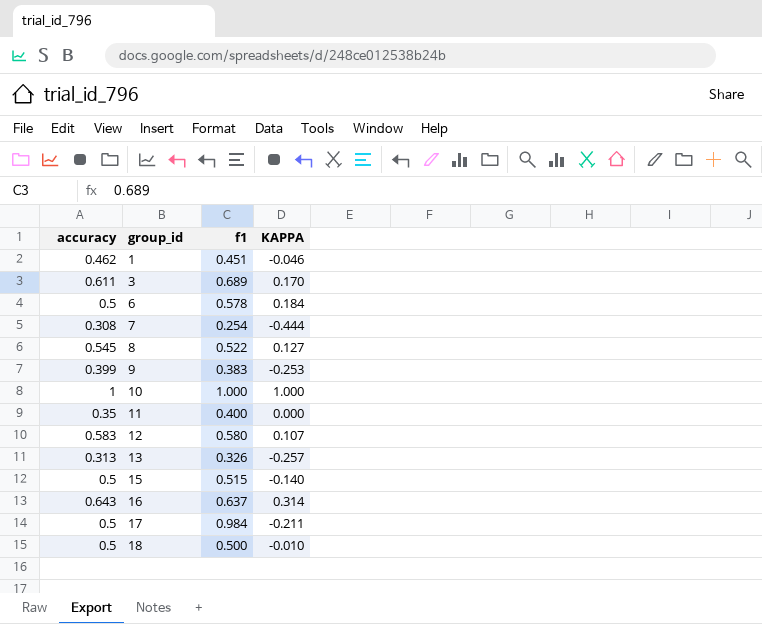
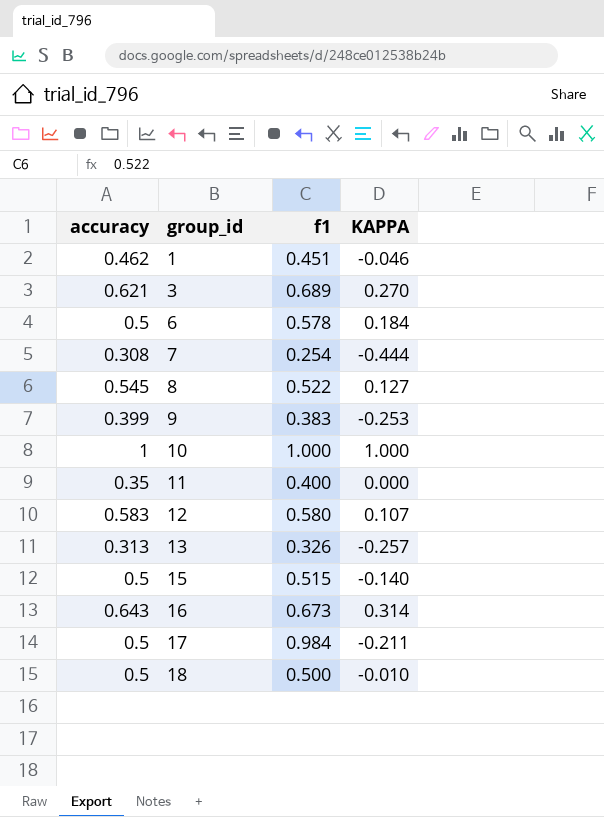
3 | accuracy: 0.611 -> 0.621
3 | KAPPA: 0.170 -> 0.270
16 | f1: 0.637 -> 0.673

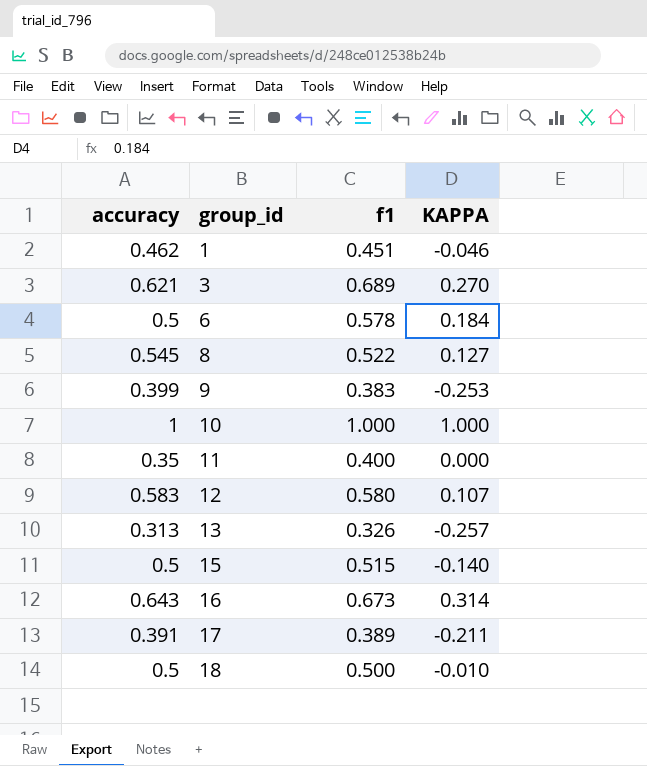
row 7: 0.308 | 0.254 | -0.444 -> none
17 | accuracy: 0.5 -> 0.391
17 | f1: 0.984 -> 0.389

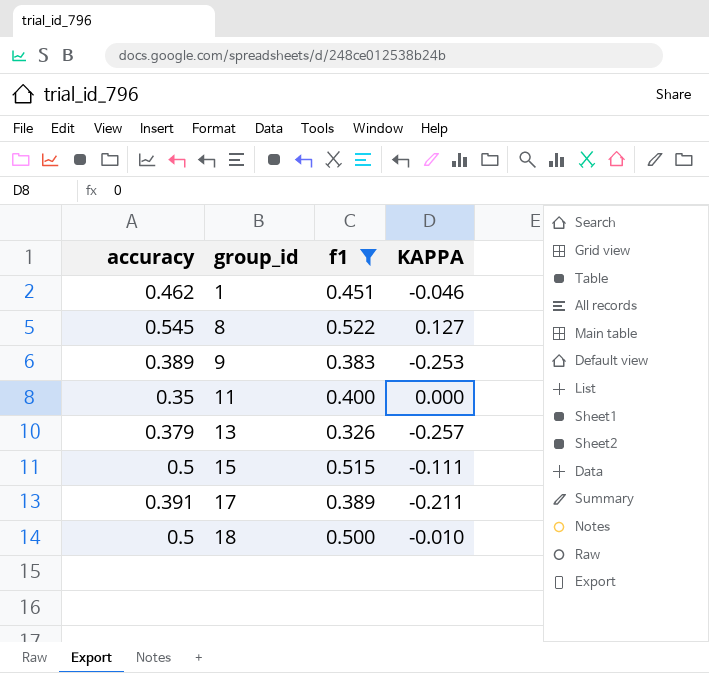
filter: none -> f1 <= 0.522
9 | accuracy: 0.399 -> 0.389
13 | accuracy: 0.313 -> 0.379
15 | KAPPA: -0.140 -> -0.111

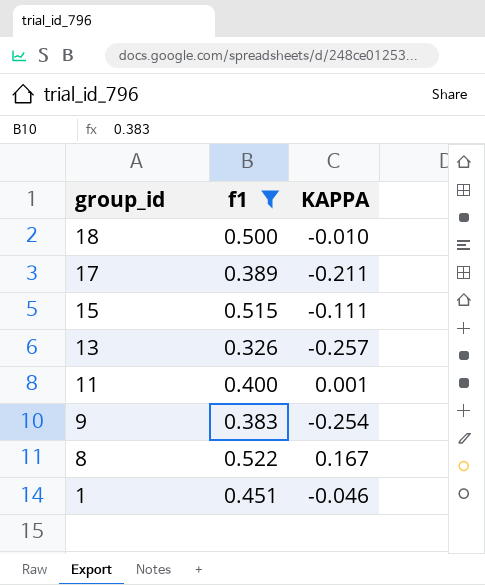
row order: group_id ascending -> group_id descending
column accuracy | position: 1 -> none
11 | KAPPA: 0.000 -> 0.001
9 | KAPPA: -0.253 -> -0.254
8 | KAPPA: 0.127 -> 0.167

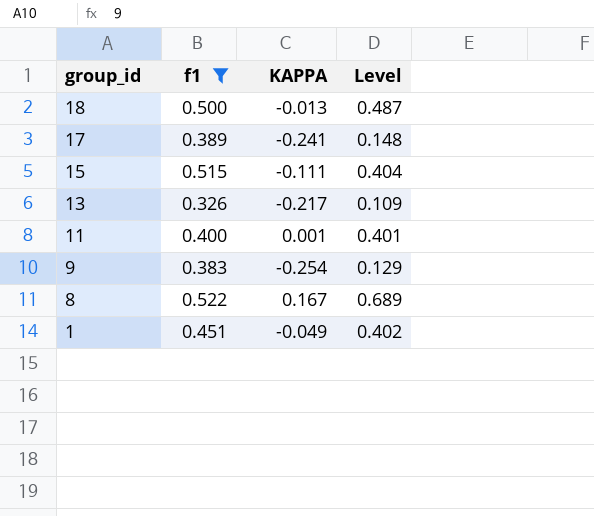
column Level | formula: none -> [f1] + [KAPPA]
18 | KAPPA: -0.010 -> -0.013
17 | KAPPA: -0.211 -> -0.241
13 | KAPPA: -0.257 -> -0.217
1 | KAPPA: -0.046 -> -0.049

